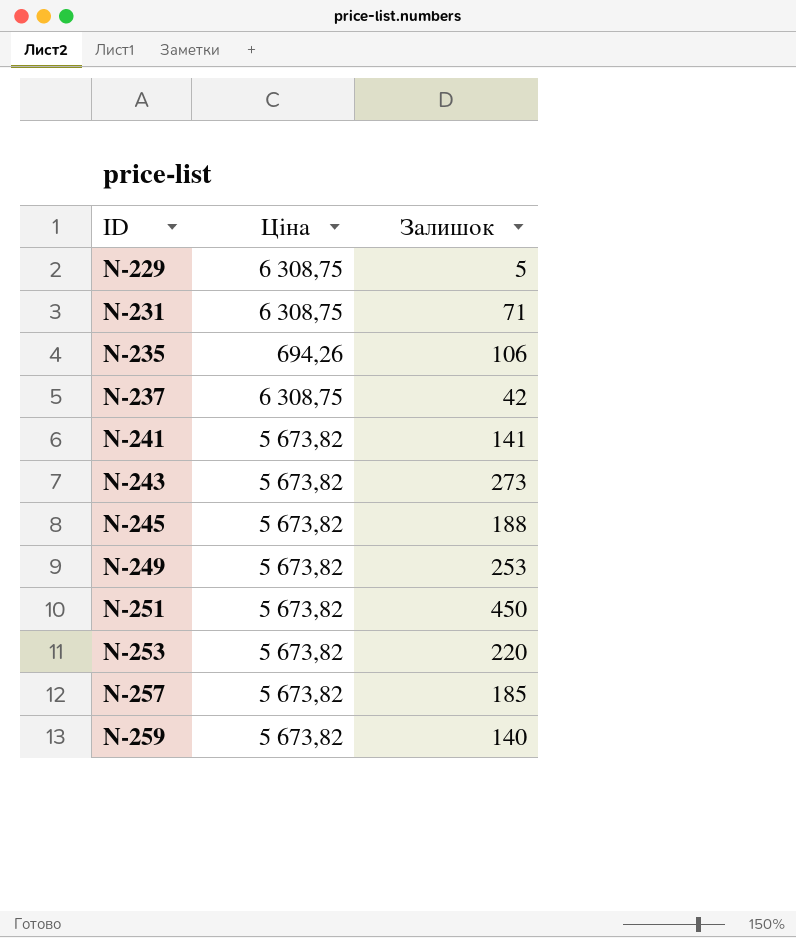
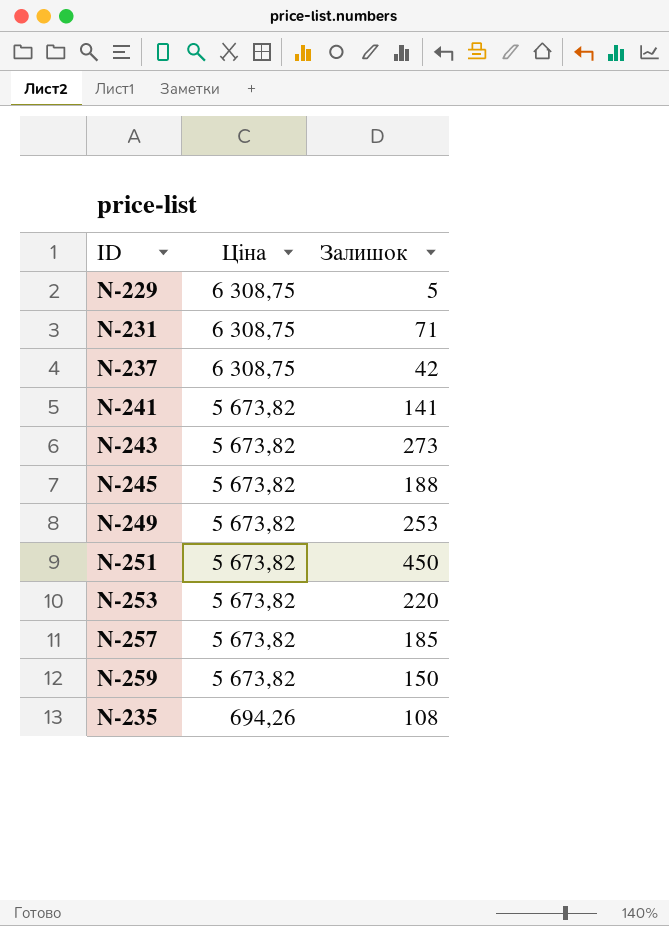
row order: ID ascending -> Ціна descending
N-259 | Залишок: 140 -> 150
N-235 | Залишок: 106 -> 108

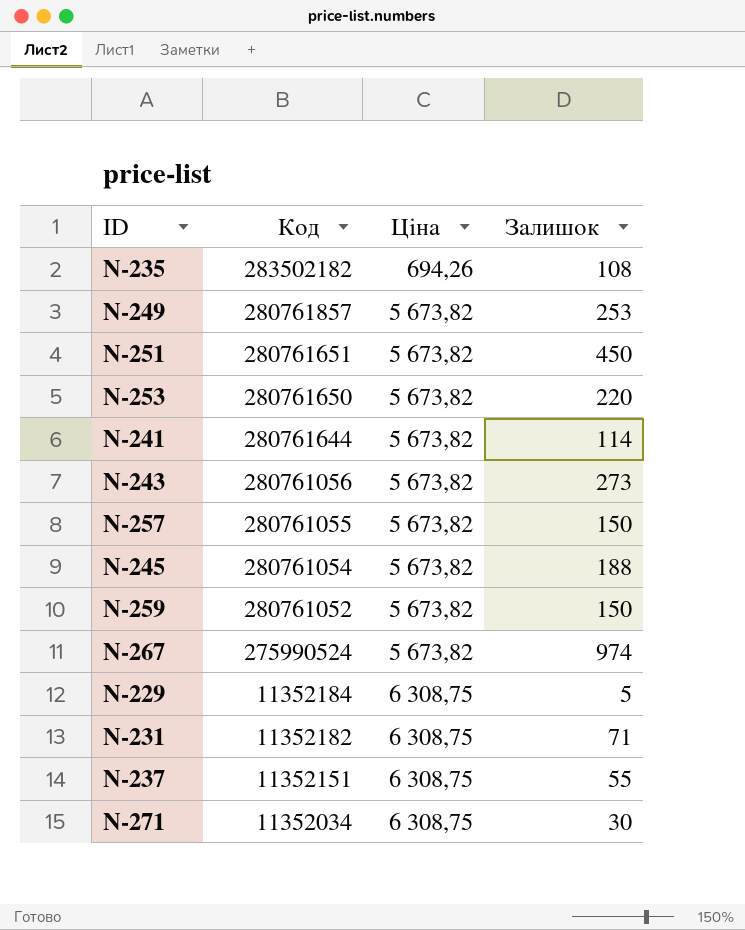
row order: Ціна descending -> Код descending
column Код | position: none -> 2
N-241 | Залишок: 141 -> 114
N-257 | Залишок: 185 -> 150
row N-267: none -> 275990524 | 5 673,82 | 974
N-237 | Залишок: 42 -> 55
row N-271: none -> 11352034 | 6 308,75 | 30

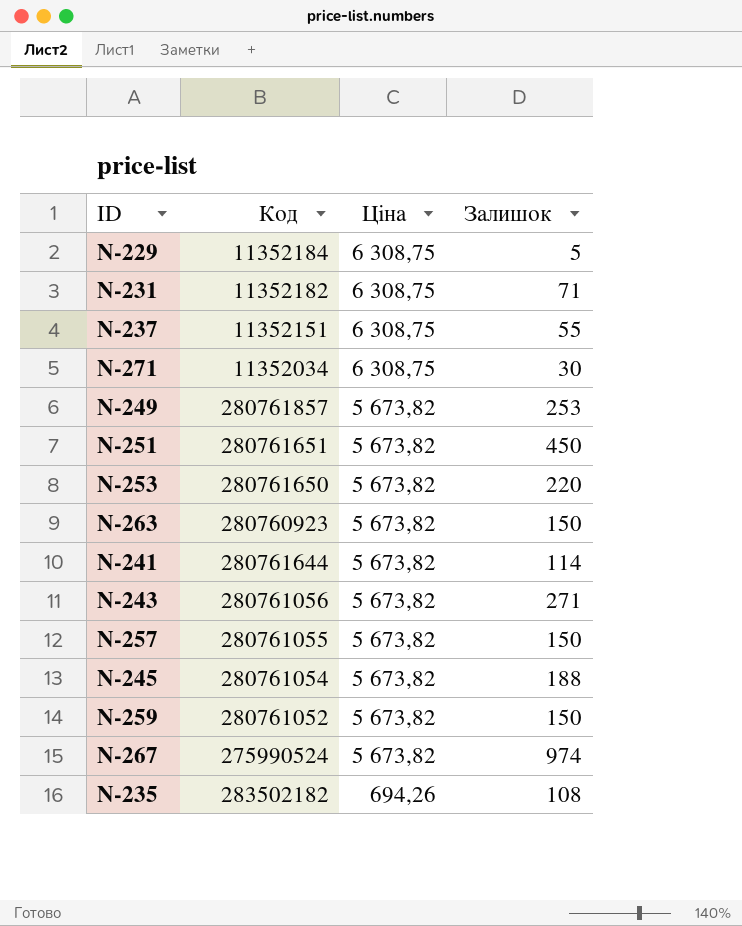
row order: Код descending -> Ціна descending
row N-263: none -> 280760923 | 5 673,82 | 150
N-243 | Залишок: 273 -> 271

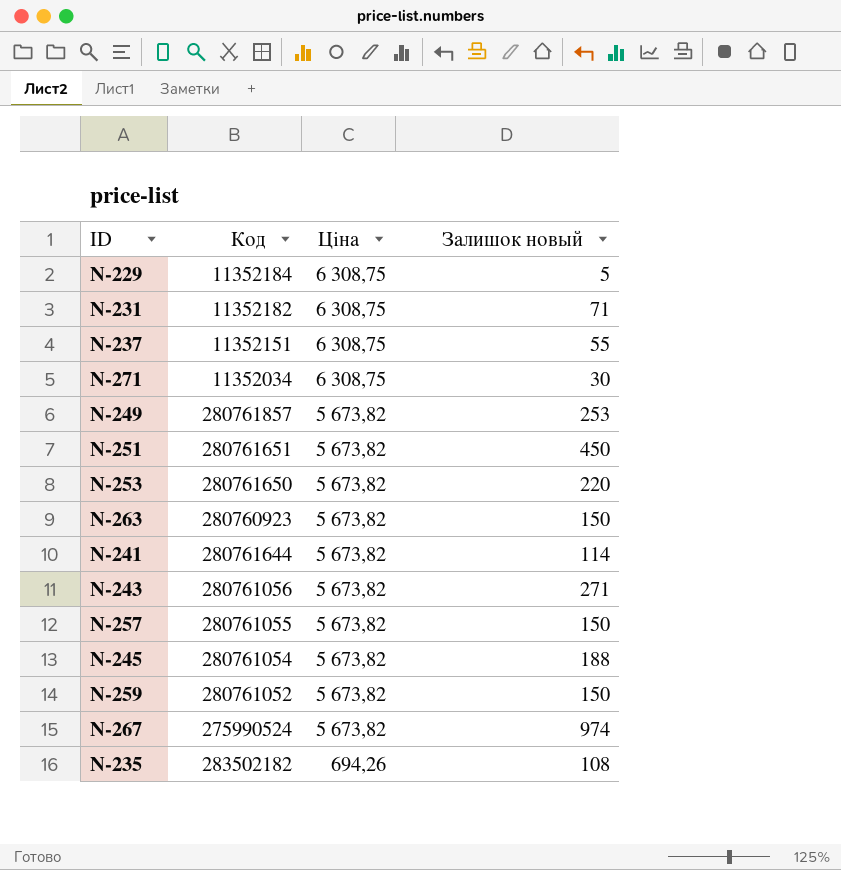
column name: Залишок -> Залишок новый

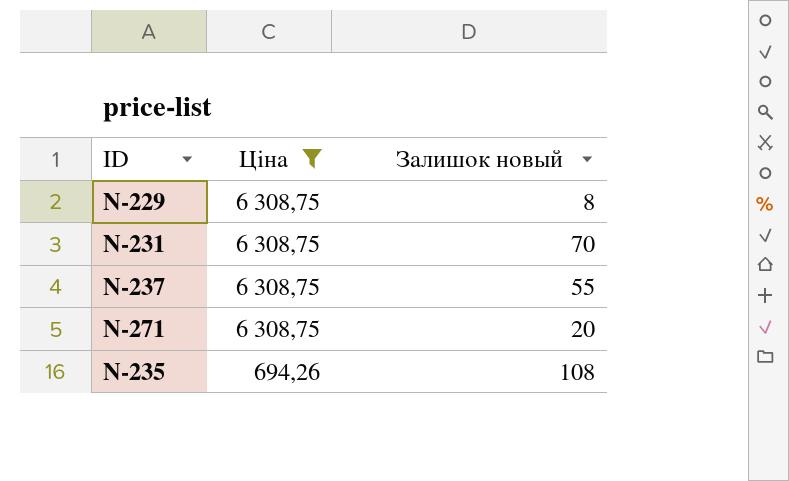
filter: none -> Ціна != 5 673,82
column Код | position: 2 -> none
N-229 | Залишок новый: 5 -> 8
N-231 | Залишок новый: 71 -> 70
N-271 | Залишок новый: 30 -> 20

